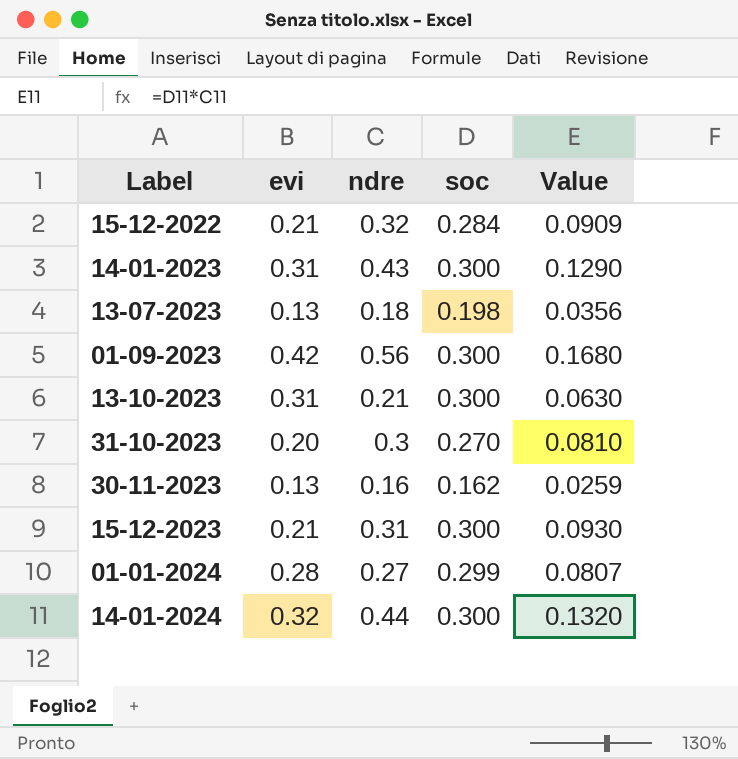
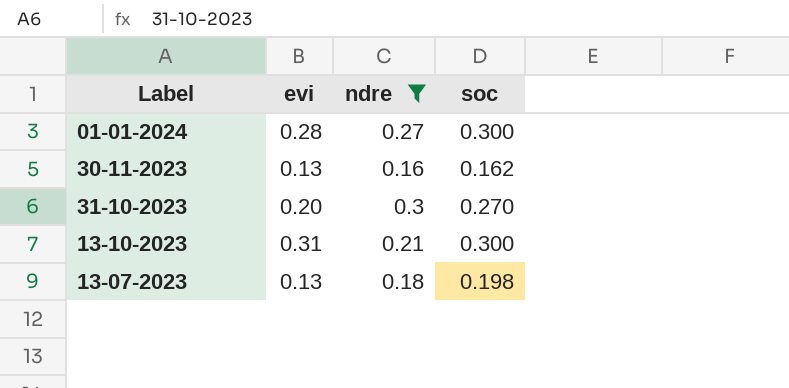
filter: none -> ndre <= 0.3
row order: Label ascending -> Label descending
column Value | formula: [ndre] * [soc] -> none
01-01-2024 | soc: 0.299 -> 0.300

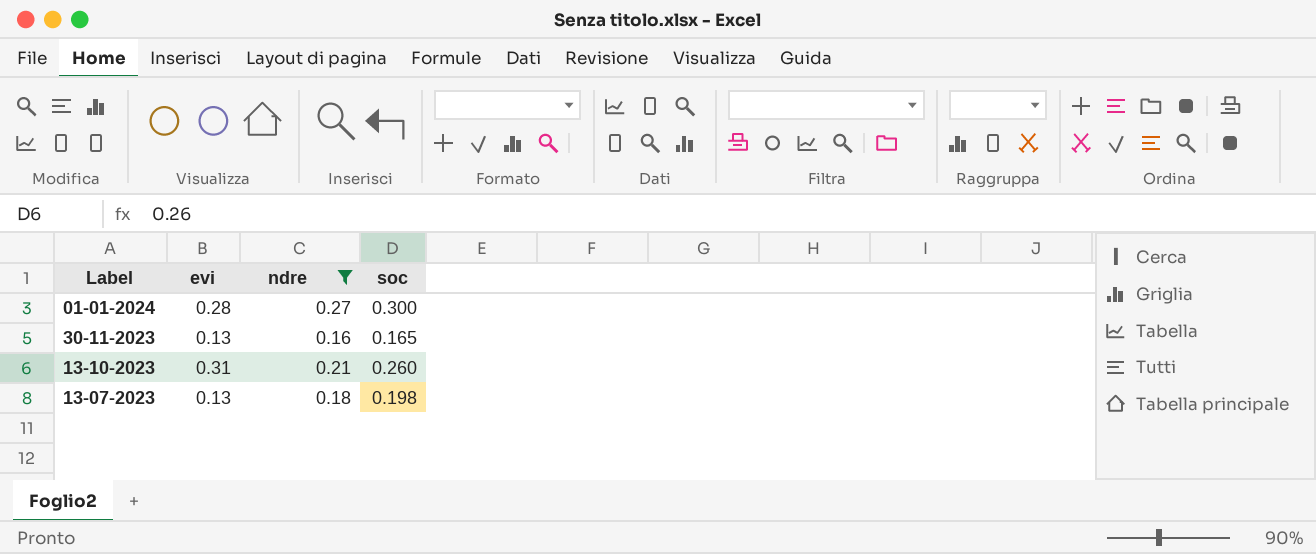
row 31-10-2023: 0.20 | 0.3 | 0.270 -> none
30-11-2023 | soc: 0.162 -> 0.165
13-10-2023 | soc: 0.300 -> 0.260

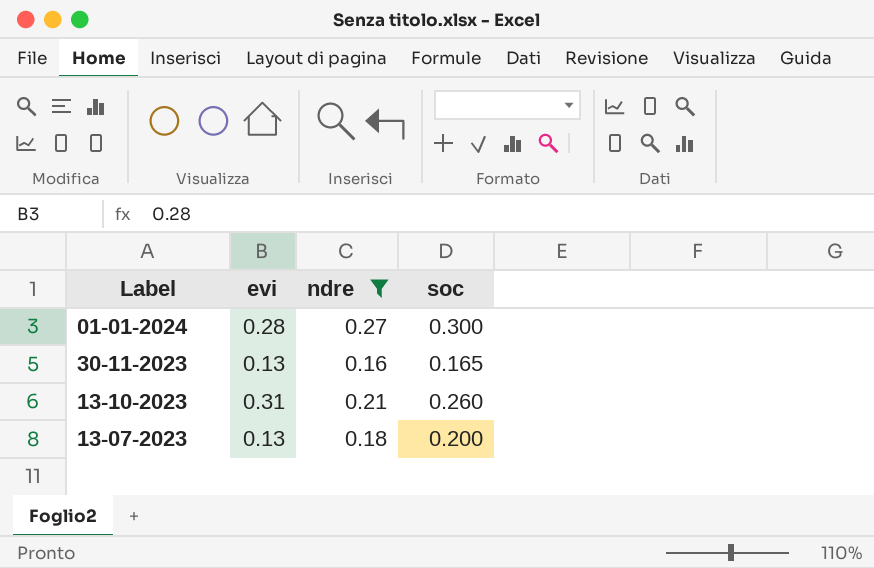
13-07-2023 | soc: 0.198 -> 0.200

